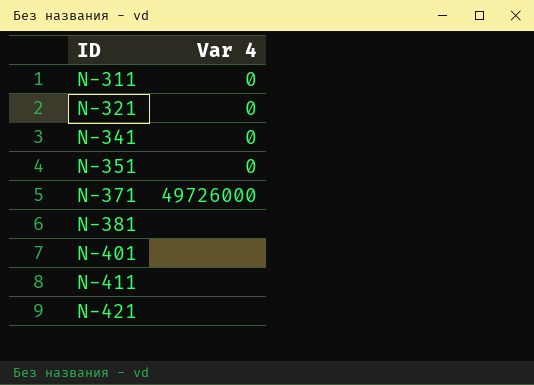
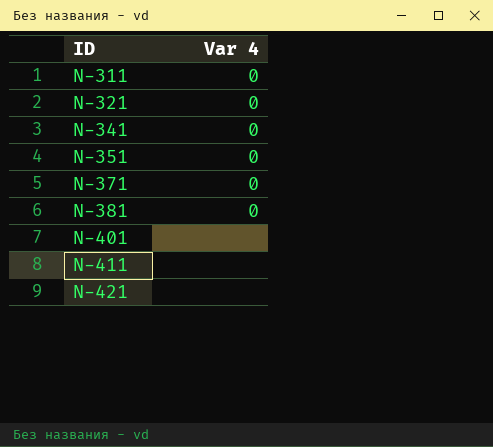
N-371 | Var 4: 49726000 -> 0
N-381 | Var 4: none -> 0

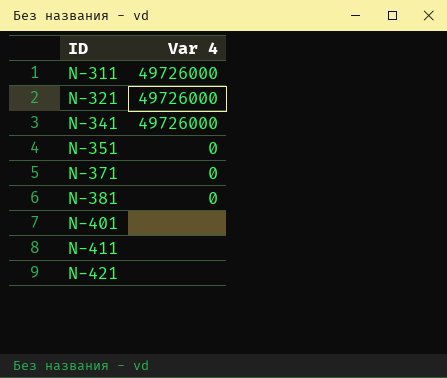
N-311 | Var 4: 0 -> 49726000
N-321 | Var 4: 0 -> 49726000
N-341 | Var 4: 0 -> 49726000

